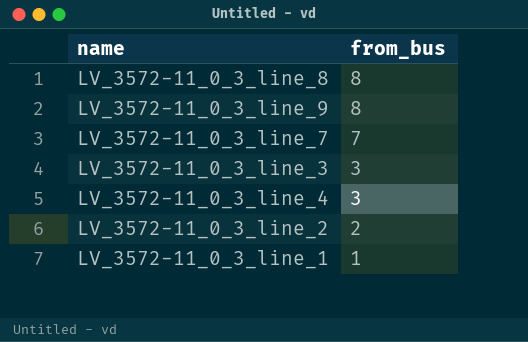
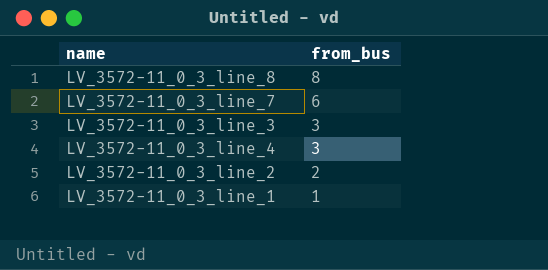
row LV_3572-11_0_3_line_9: 8 -> none
LV_3572-11_0_3_line_7 | from_bus: 7 -> 6

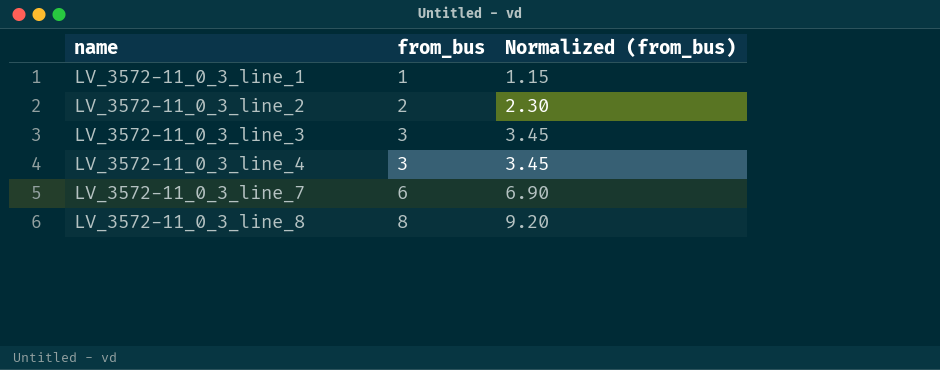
row order: from_bus descending -> name ascending
column Normalized (from_bus) | formula: none -> [from_bus] * 1.15

